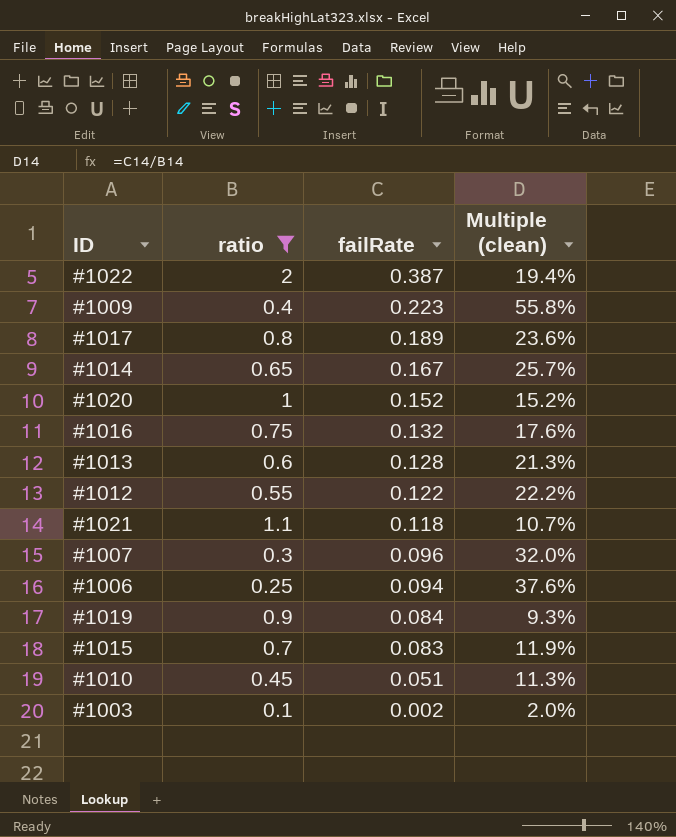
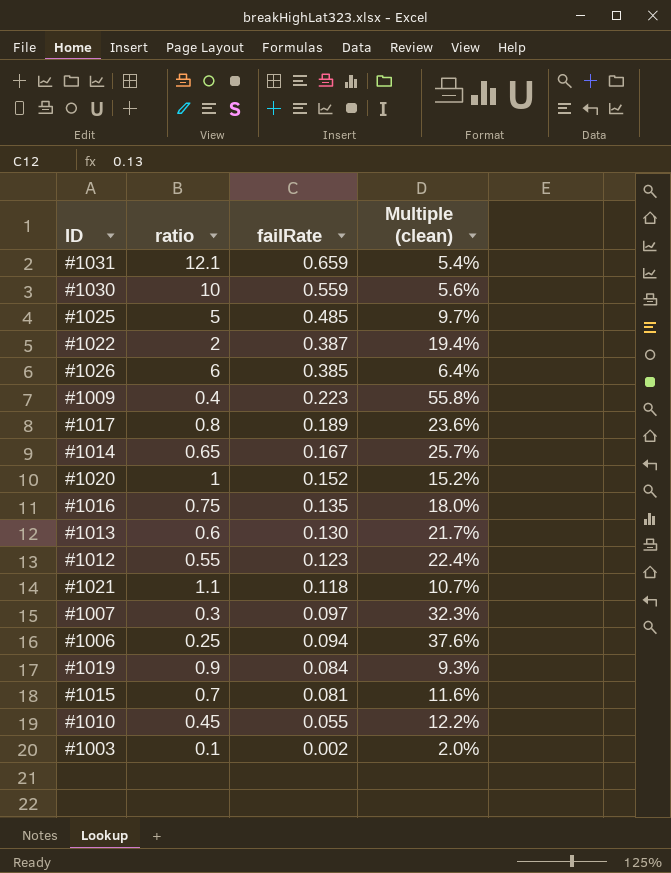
filter: ratio <= 2 -> none
#1016 | failRate: 0.132 -> 0.135
#1016 | Multiple (clean): 17.6% -> 18.0%
#1013 | failRate: 0.128 -> 0.130
#1013 | Multiple (clean): 21.3% -> 21.7%
#1012 | failRate: 0.122 -> 0.123
#1012 | Multiple (clean): 22.2% -> 22.4%
#1007 | failRate: 0.096 -> 0.097
#1007 | Multiple (clean): 32.0% -> 32.3%
#1015 | failRate: 0.083 -> 0.081
#1015 | Multiple (clean): 11.9% -> 11.6%
#1010 | failRate: 0.051 -> 0.055
#1010 | Multiple (clean): 11.3% -> 12.2%

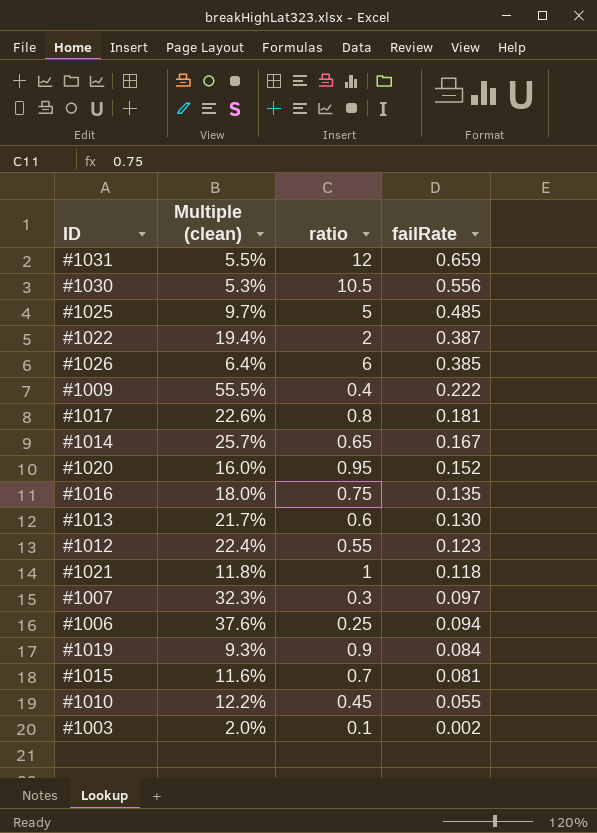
column Multiple (clean) | position: 4 -> 2
#1031 | Multiple (clean): 5.4% -> 5.5%
#1031 | ratio: 12.1 -> 12
#1030 | Multiple (clean): 5.6% -> 5.3%
#1030 | ratio: 10 -> 10.5
#1030 | failRate: 0.559 -> 0.556
#1009 | Multiple (clean): 55.8% -> 55.5%
#1009 | failRate: 0.223 -> 0.222
#1017 | Multiple (clean): 23.6% -> 22.6%
#1017 | failRate: 0.189 -> 0.181
#1020 | Multiple (clean): 15.2% -> 16.0%
#1020 | ratio: 1 -> 0.95
#1021 | Multiple (clean): 10.7% -> 11.8%
#1021 | ratio: 1.1 -> 1

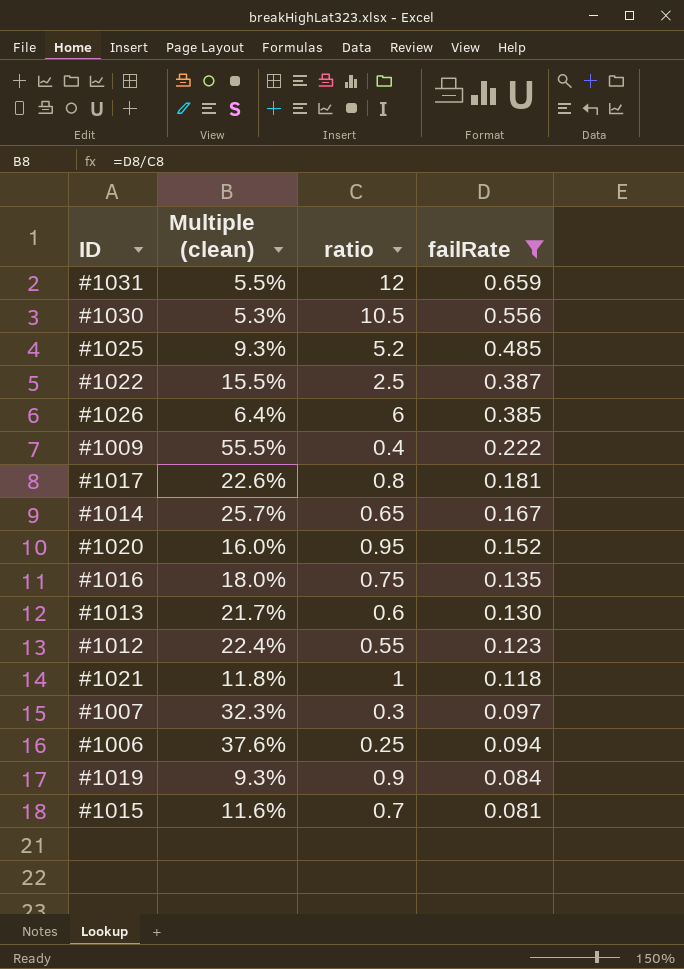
filter: none -> failRate >= 0.081
#1025 | Multiple (clean): 9.7% -> 9.3%
#1025 | ratio: 5 -> 5.2
#1022 | Multiple (clean): 19.4% -> 15.5%
#1022 | ratio: 2 -> 2.5

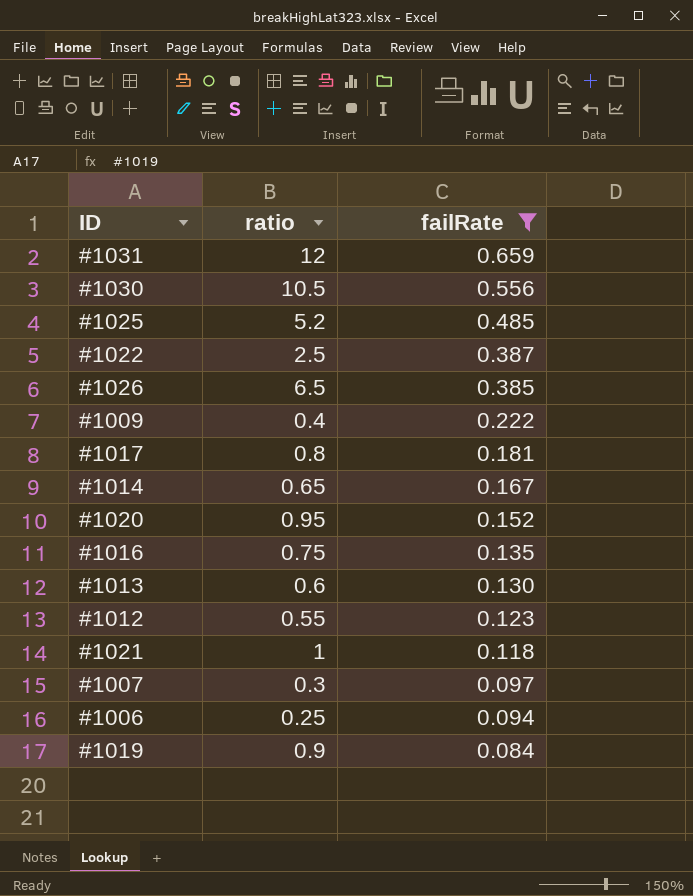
column Multiple (clean) | formula: [failRate] / [ratio] -> none
row #1015: 11.6% | 0.7 | 0.081 -> none
#1026 | ratio: 6 -> 6.5

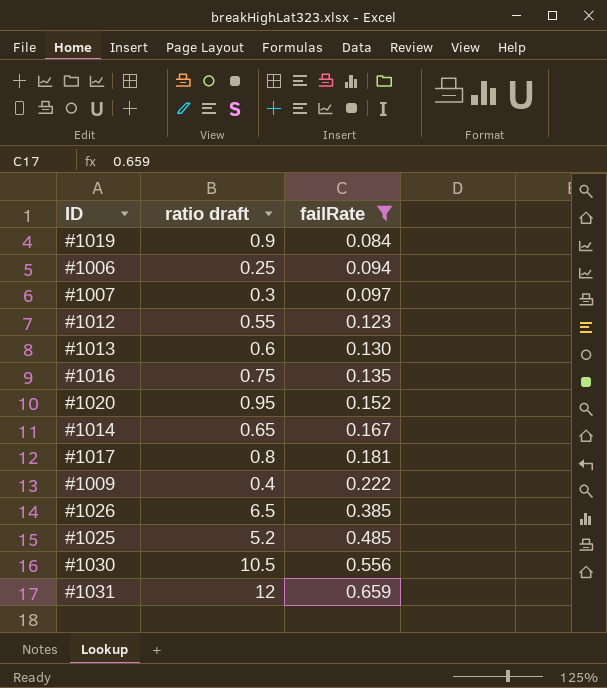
row order: failRate descending -> failRate ascending
column name: ratio -> ratio draft
row #1022: 2.5 | 0.387 -> none
row #1021: 1 | 0.118 -> none

